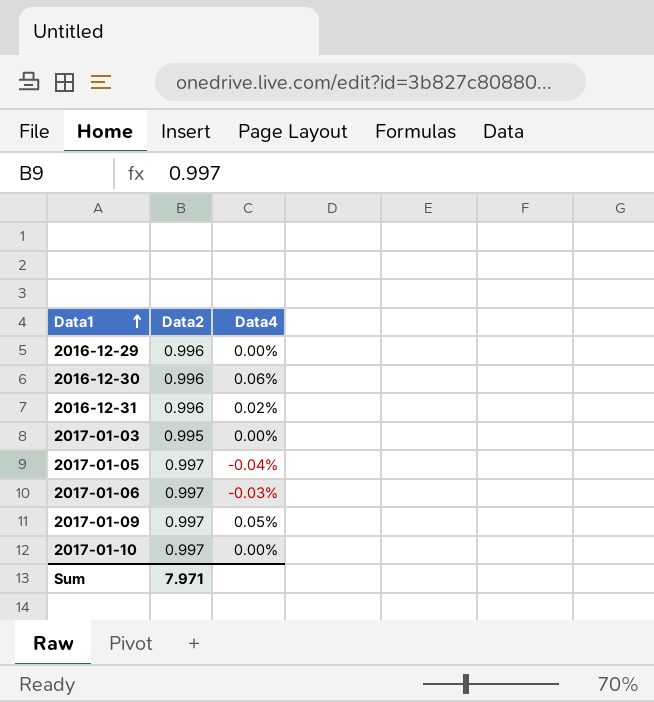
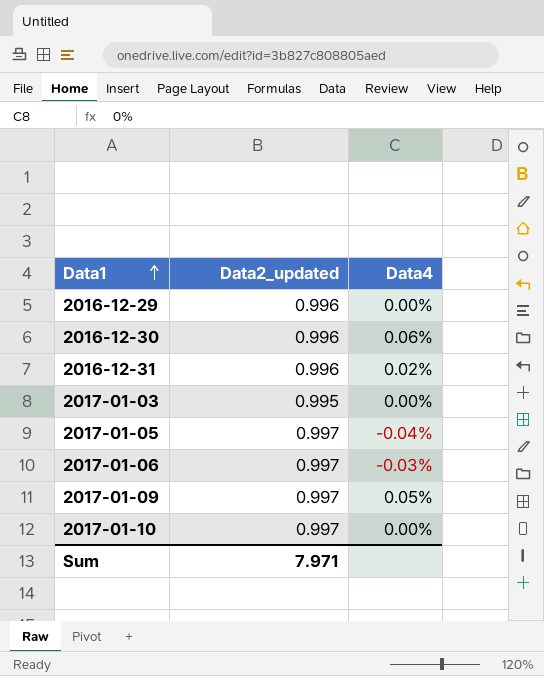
column name: Data2 -> Data2_updated

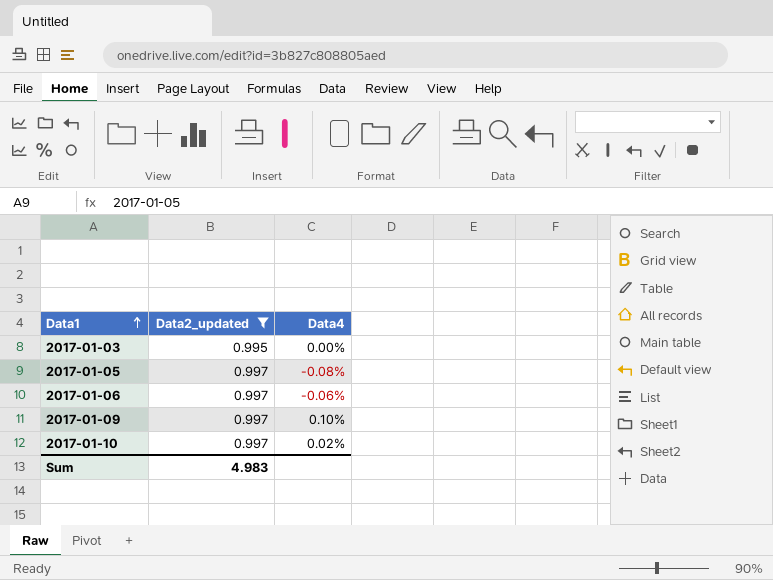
filter: none -> Data2_updated != 0.996
2017-01-05 | Data4: -0.04% -> -0.08%
2017-01-06 | Data4: -0.03% -> -0.06%
2017-01-09 | Data4: 0.05% -> 0.10%
2017-01-10 | Data4: 0.00% -> 0.02%
Sum | Data2_updated: 7.971 -> 4.983

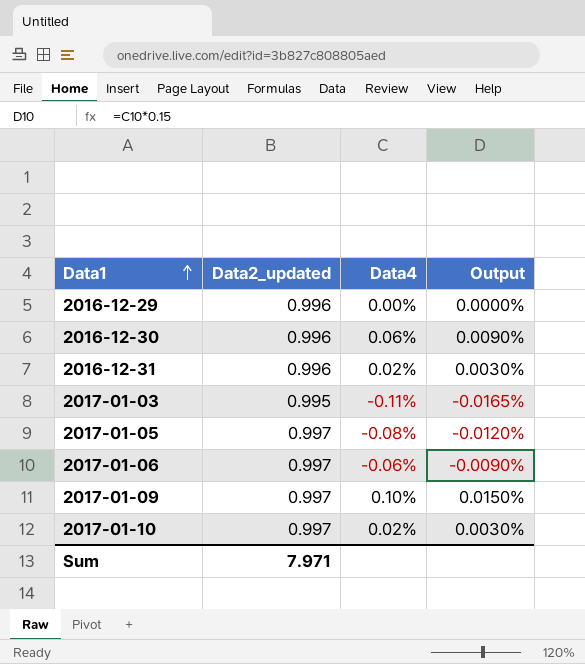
filter: Data2_updated != 0.996 -> none
column Output | formula: none -> [Data4] * 0.15
2017-01-03 | Data4: 0.00% -> -0.11%
Sum | Data2_updated: 4.983 -> 7.971

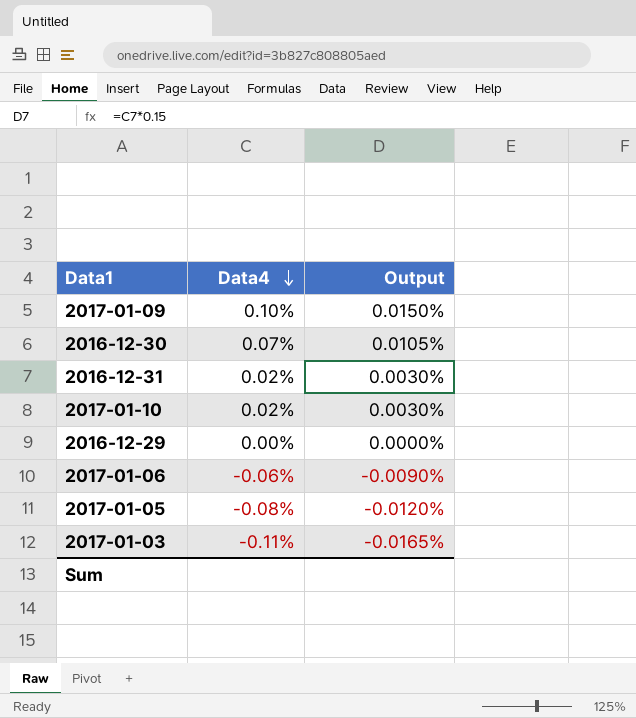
row order: Data1 ascending -> Data4 descending
column Data2_updated | position: 2 -> none
2016-12-30 | Data4: 0.06% -> 0.07%
2016-12-30 | Output: 0.0090% -> 0.0105%

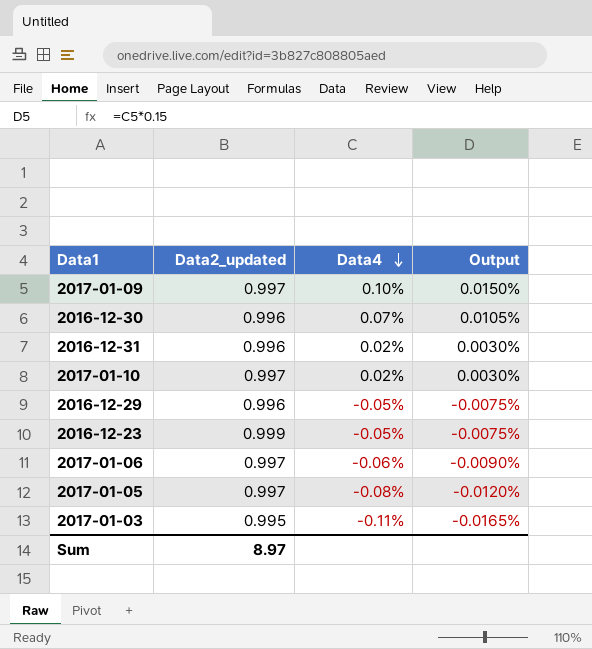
column Data2_updated | position: none -> 2
2016-12-29 | Data4: 0.00% -> -0.05%
2016-12-29 | Output: 0.0000% -> -0.0075%
row 2016-12-23: none -> 0.999 | -0.05% | -0.0075%

